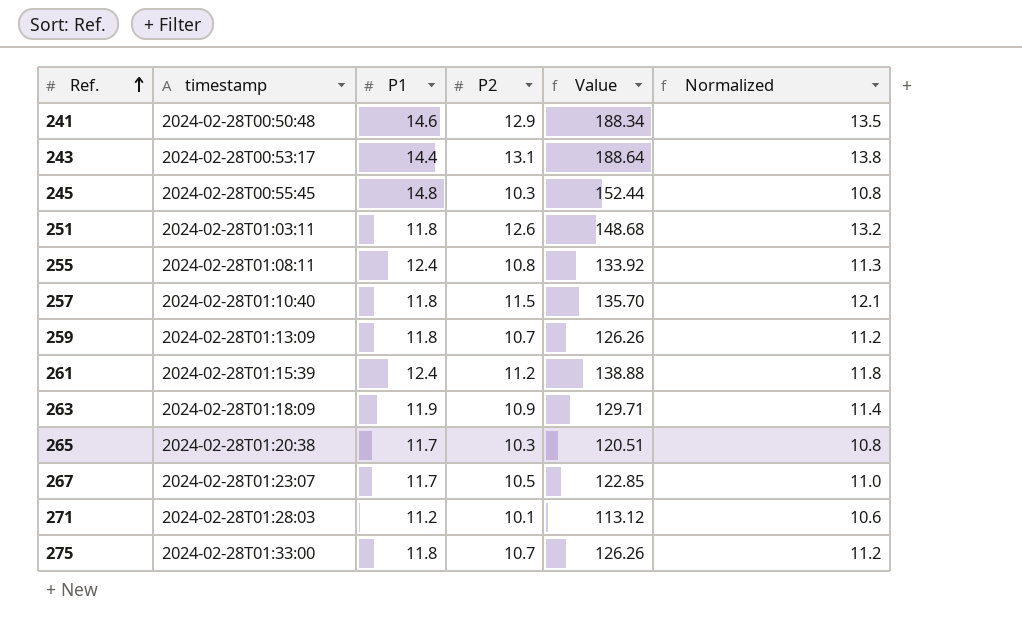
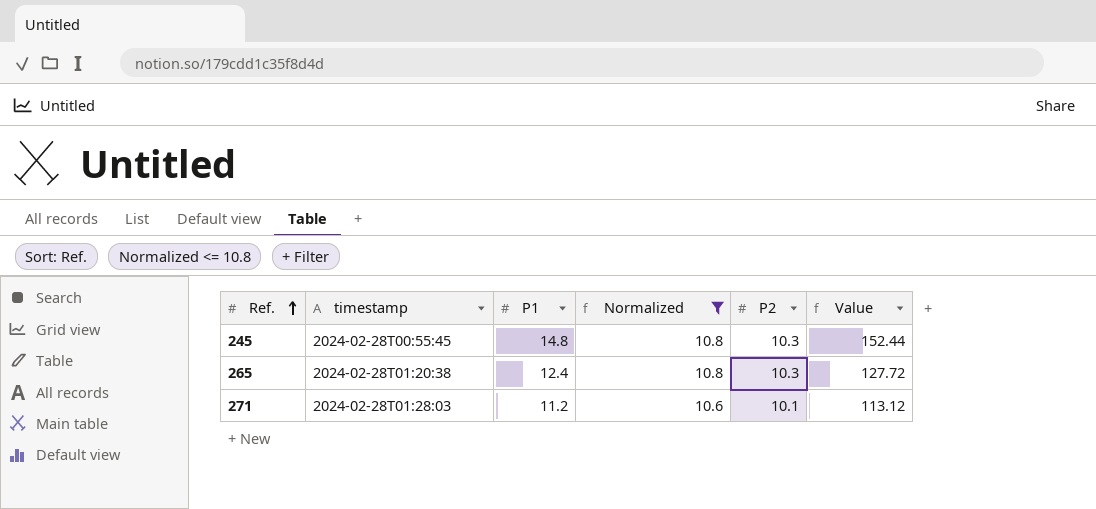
filter: none -> Normalized <= 10.8
column Normalized | position: 6 -> 4
265 | P1: 11.7 -> 12.4
265 | Value: 120.51 -> 127.72

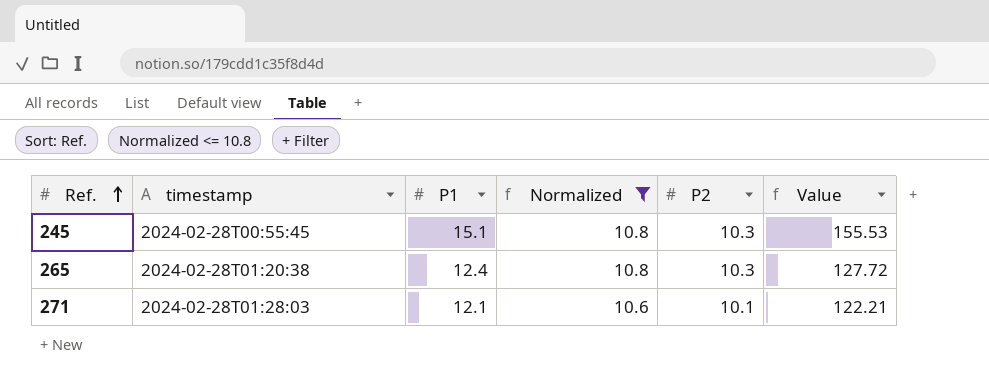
245 | P1: 14.8 -> 15.1
245 | Value: 152.44 -> 155.53
271 | P1: 11.2 -> 12.1
271 | Value: 113.12 -> 122.21

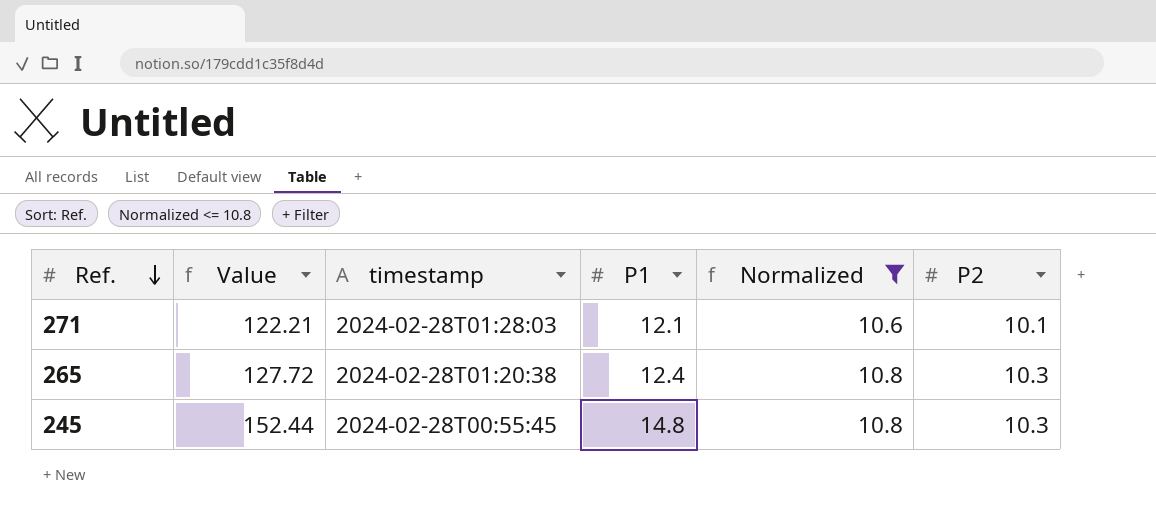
row order: Ref. ascending -> Ref. descending
column Value | position: 6 -> 2
245 | Value: 155.53 -> 152.44
245 | P1: 15.1 -> 14.8

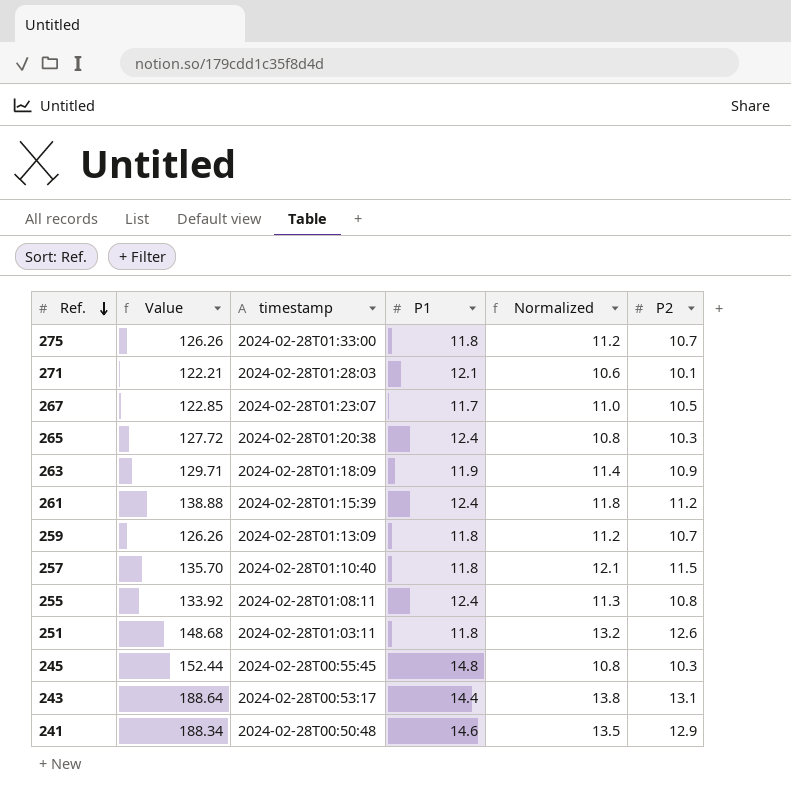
filter: Normalized <= 10.8 -> none

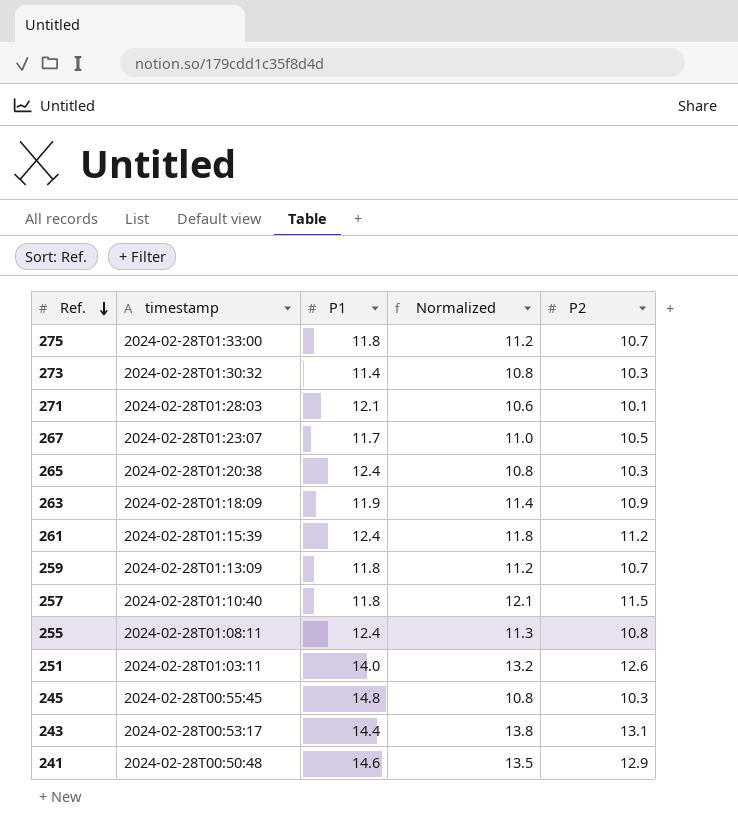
column Value | formula: [P1] * [P2] -> none
row 273: none -> 2024-02-28T01:30:32 | 11.4 | 10.8 | 10.3
251 | P1: 11.8 -> 14.0

